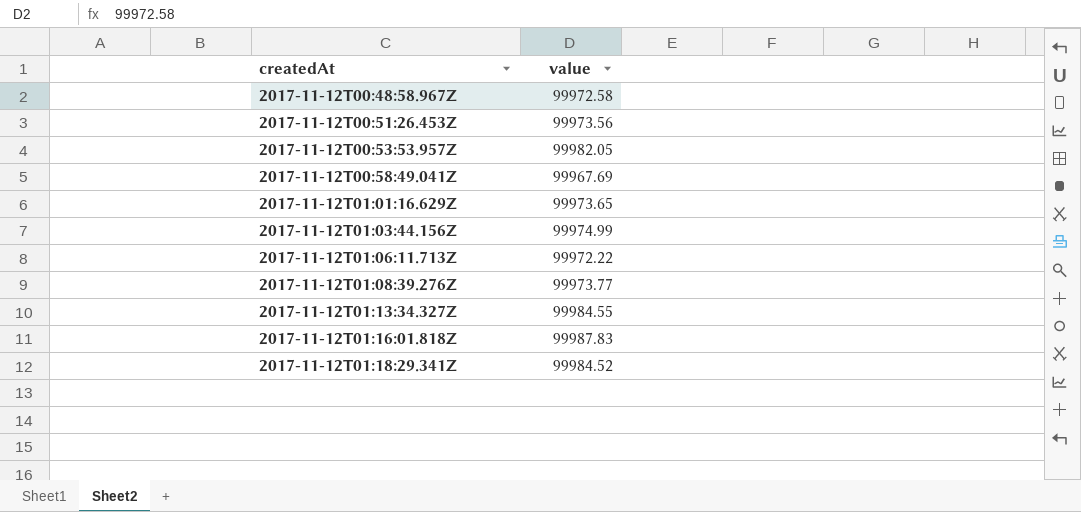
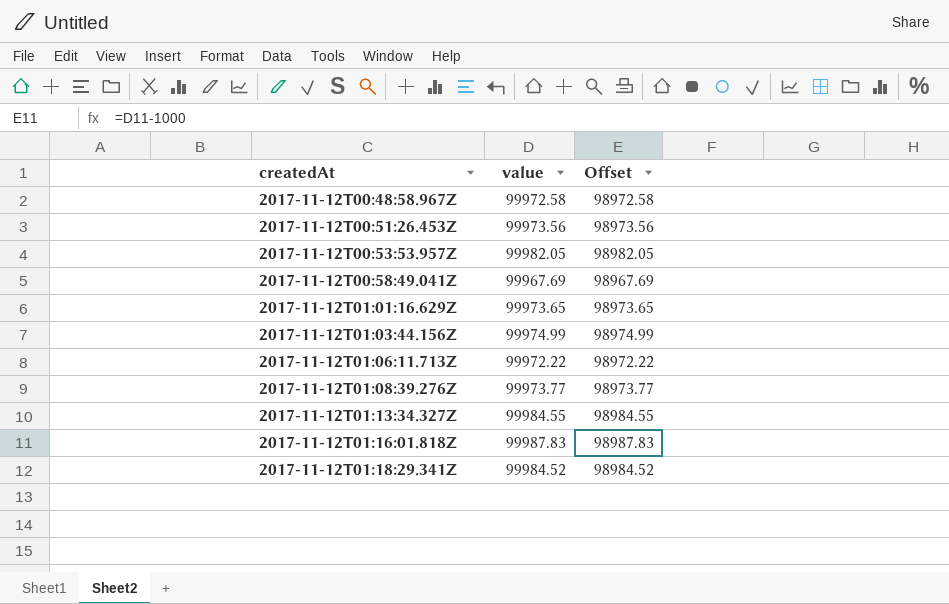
column Offset | formula: none -> [value] - 1000

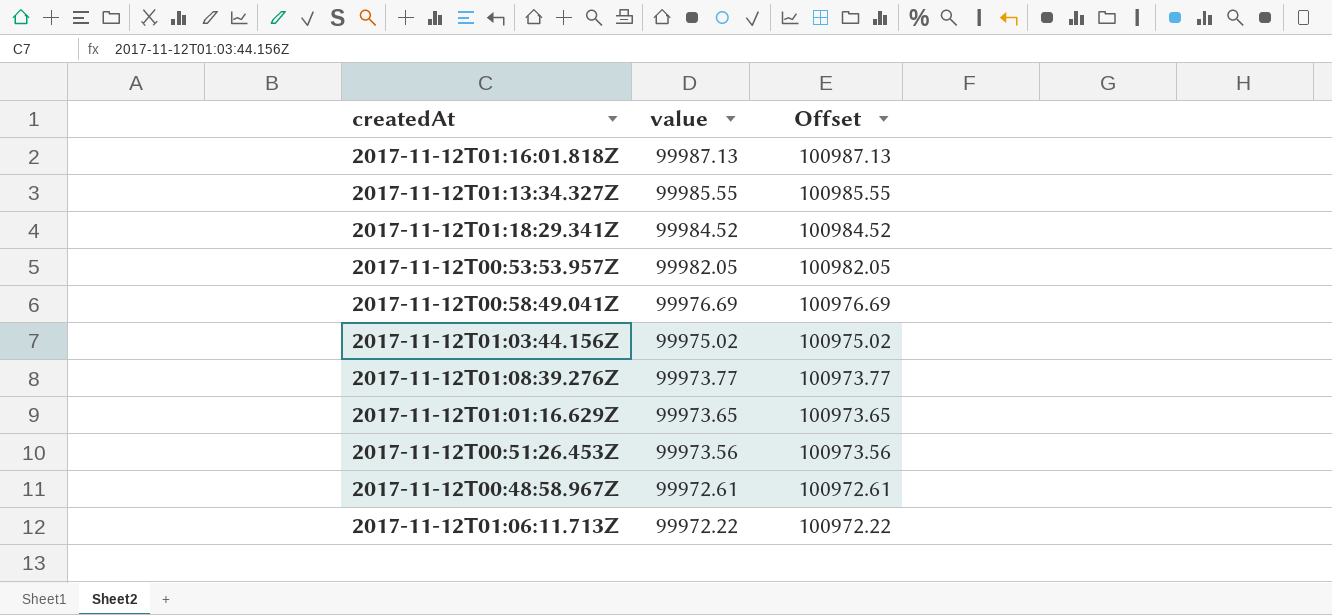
row order: createdAt ascending -> value descending
column Offset | formula: [value] - 1000 -> [value] + 1000
2017-11-12T01:16:01.818Z | value: 99987.83 -> 99987.13
2017-11-12T01:13:34.327Z | value: 99984.55 -> 99985.55
2017-11-12T00:58:49.041Z | value: 99967.69 -> 99976.69
2017-11-12T01:03:44.156Z | value: 99974.99 -> 99975.02
2017-11-12T00:48:58.967Z | value: 99972.58 -> 99972.61

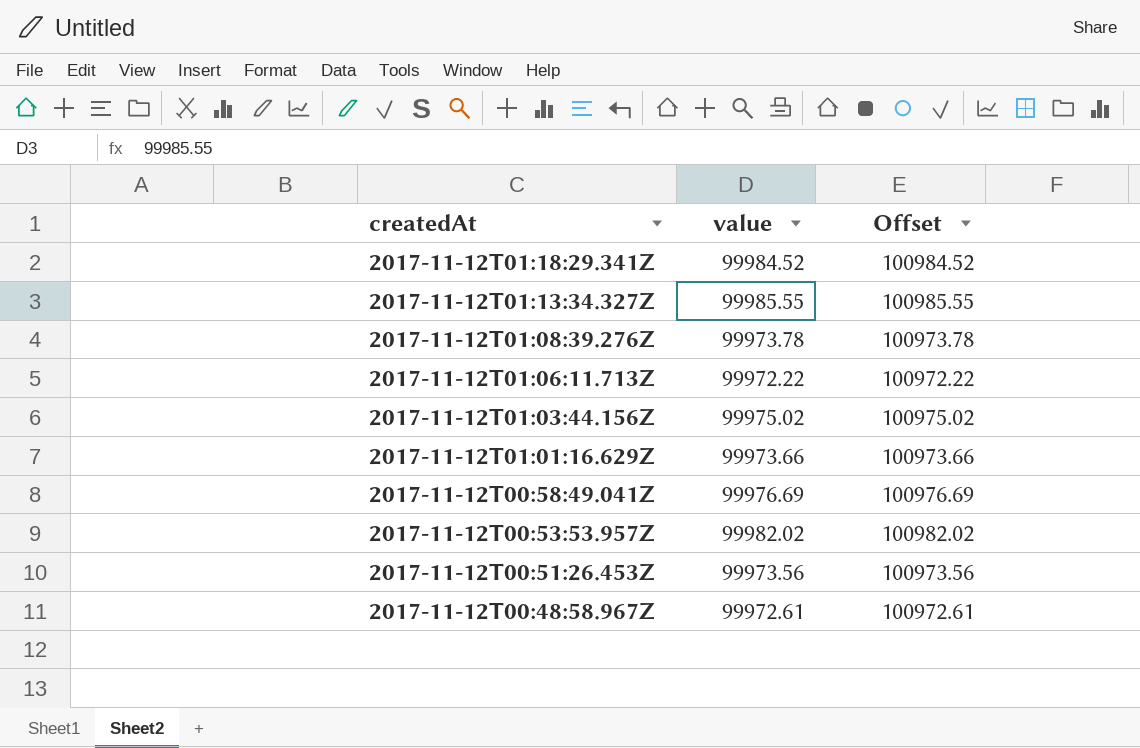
row order: value descending -> createdAt descending
row 2017-11-12T01:16:01.818Z: 99987.13 | 100987.13 -> none
2017-11-12T01:08:39.276Z | value: 99973.77 -> 99973.78
2017-11-12T01:08:39.276Z | Offset: 100973.77 -> 100973.78
2017-11-12T01:01:16.629Z | value: 99973.65 -> 99973.66
2017-11-12T01:01:16.629Z | Offset: 100973.65 -> 100973.66
2017-11-12T00:53:53.957Z | value: 99982.05 -> 99982.02
2017-11-12T00:53:53.957Z | Offset: 100982.05 -> 100982.02

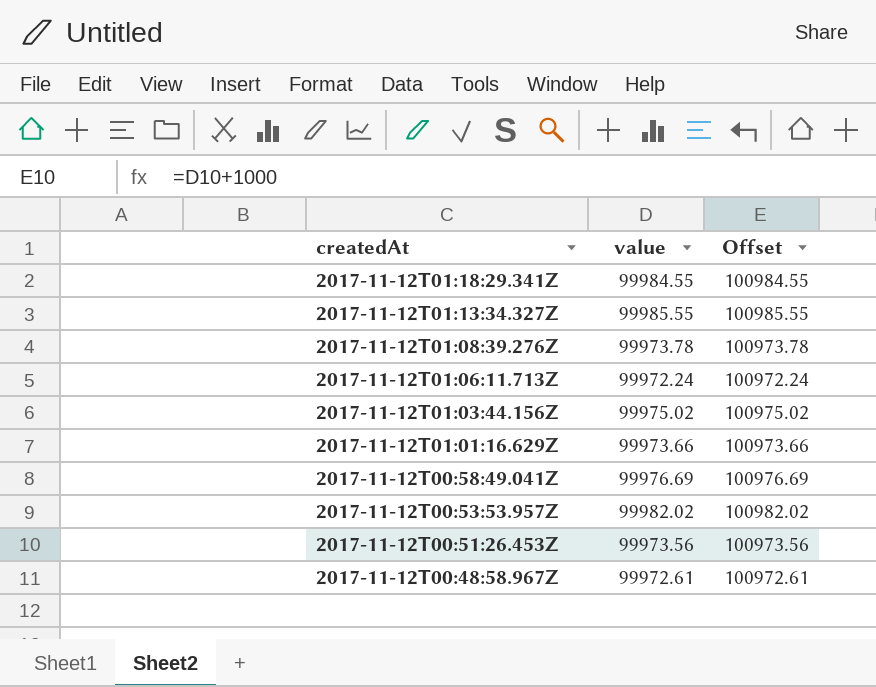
2017-11-12T01:18:29.341Z | value: 99984.52 -> 99984.55
2017-11-12T01:18:29.341Z | Offset: 100984.52 -> 100984.55
2017-11-12T01:06:11.713Z | value: 99972.22 -> 99972.24
2017-11-12T01:06:11.713Z | Offset: 100972.22 -> 100972.24

